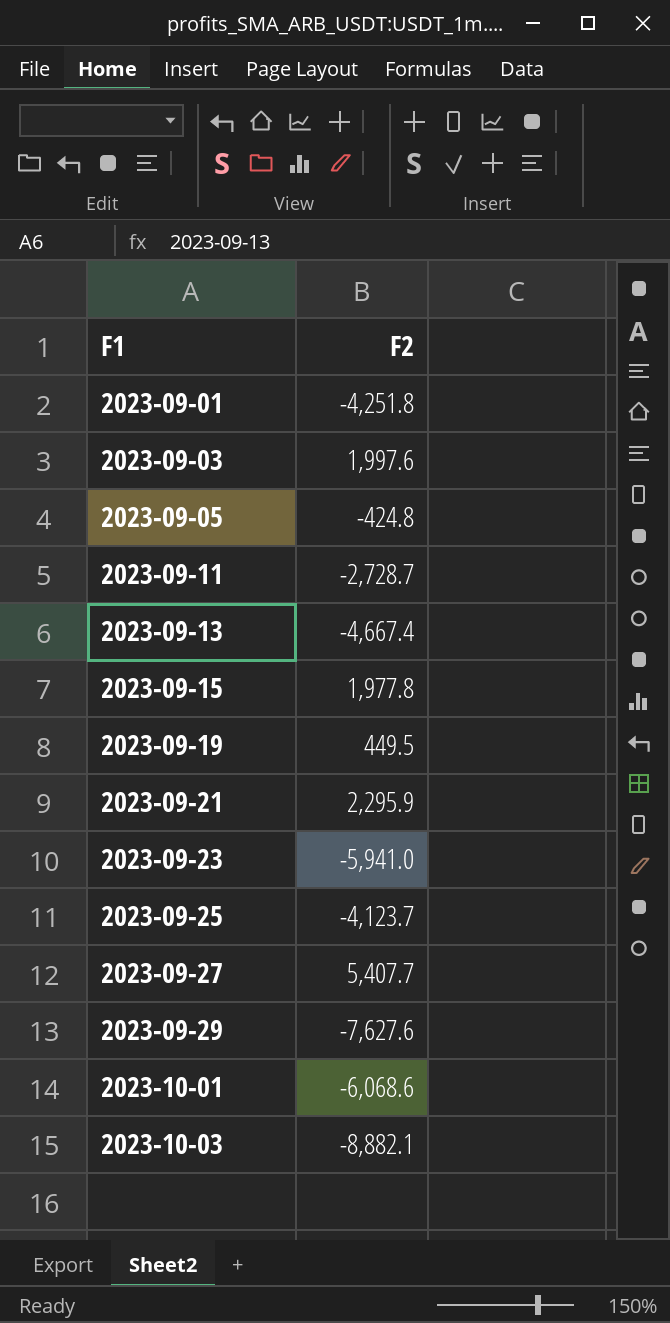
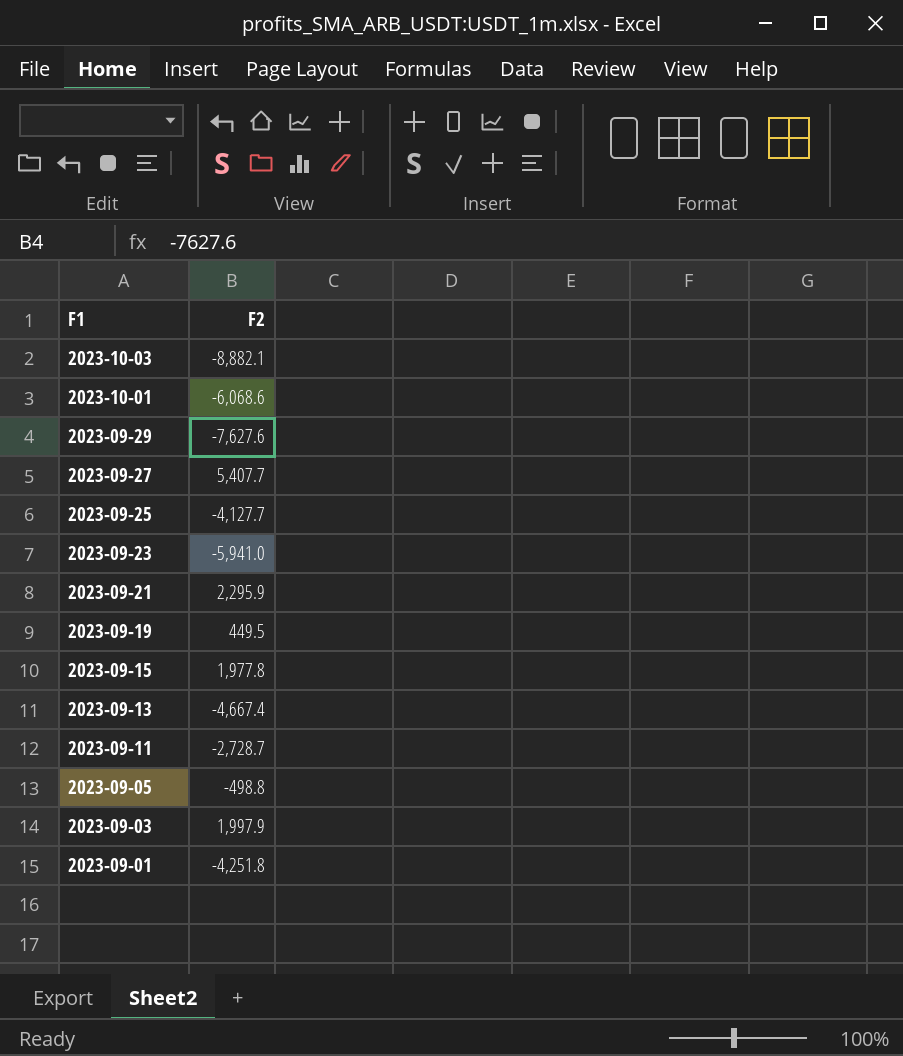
row order: F1 ascending -> F1 descending
2023-09-25 | F2: -4,123.7 -> -4,127.7
2023-09-05 | F2: -424.8 -> -498.8
2023-09-03 | F2: 1,997.6 -> 1,997.9

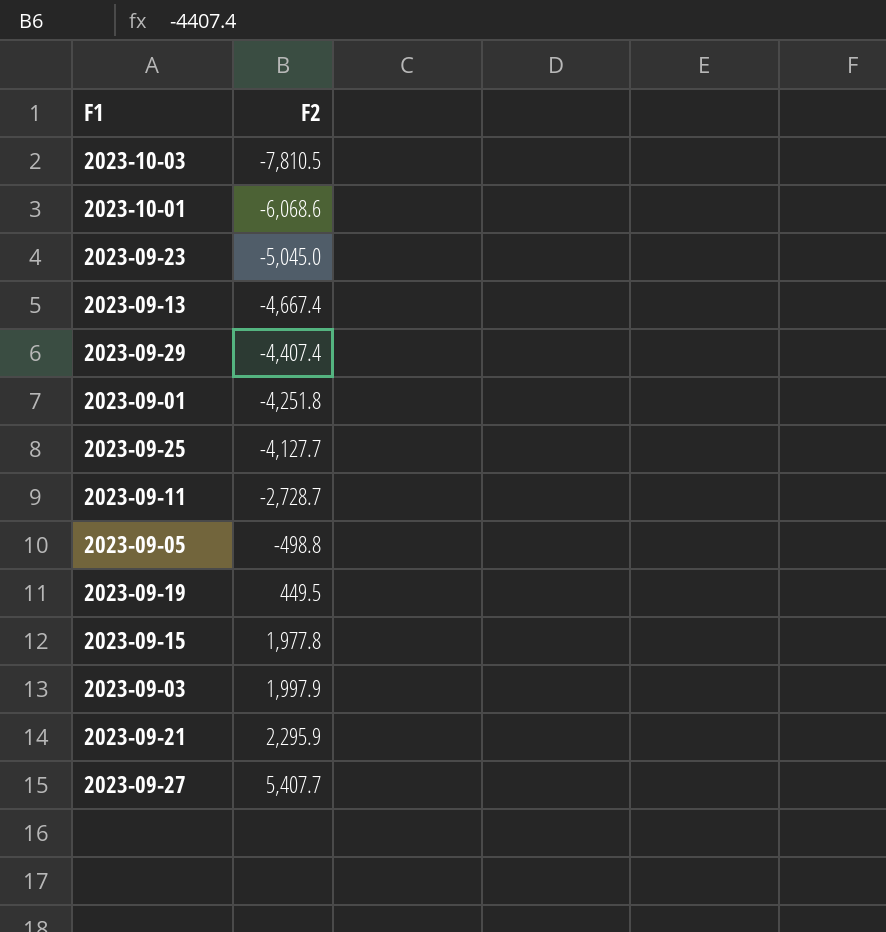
row order: F1 descending -> F2 ascending
2023-10-03 | F2: -8,882.1 -> -7,810.5
2023-09-23 | F2: -5,941.0 -> -5,045.0
2023-09-29 | F2: -7,627.6 -> -4,407.4

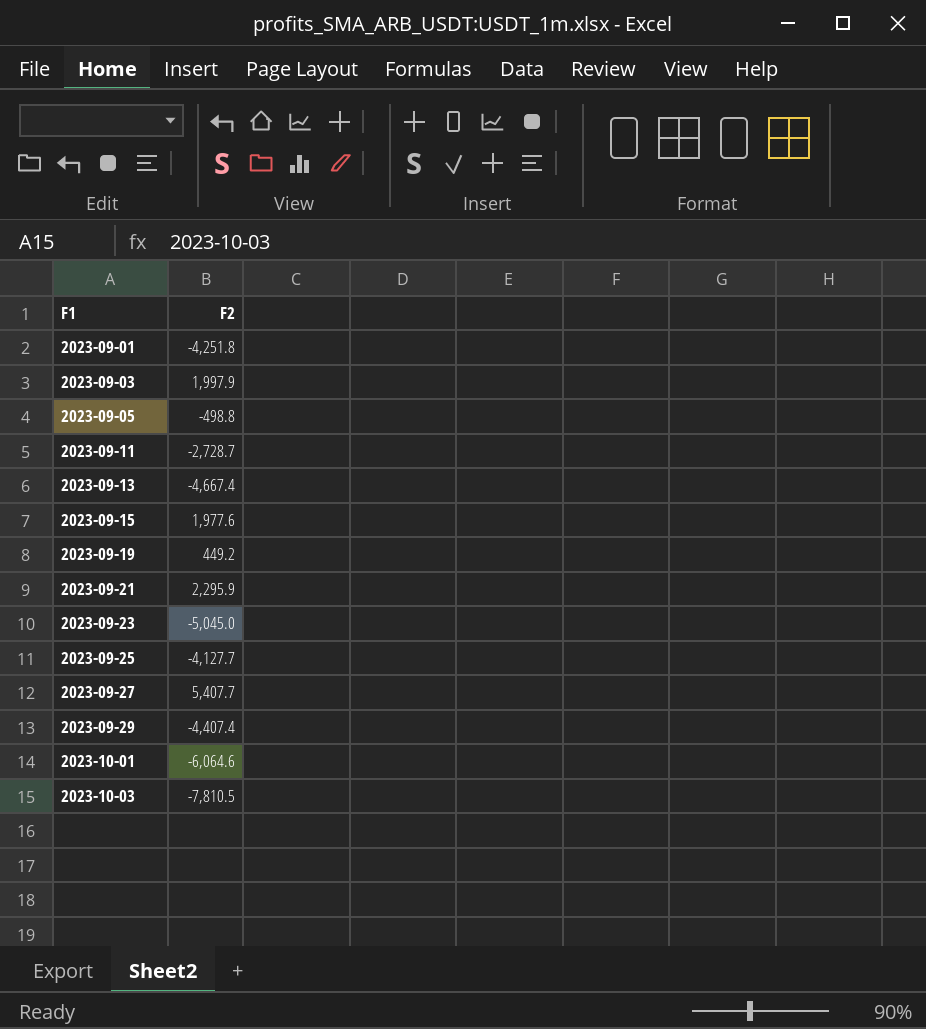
row order: F2 ascending -> F1 ascending
2023-09-15 | F2: 1,977.8 -> 1,977.6
2023-09-19 | F2: 449.5 -> 449.2
2023-10-01 | F2: -6,068.6 -> -6,064.6

